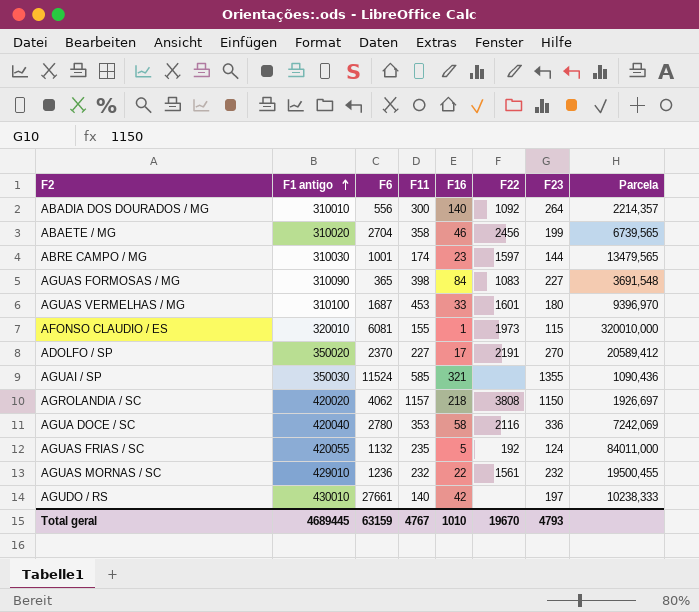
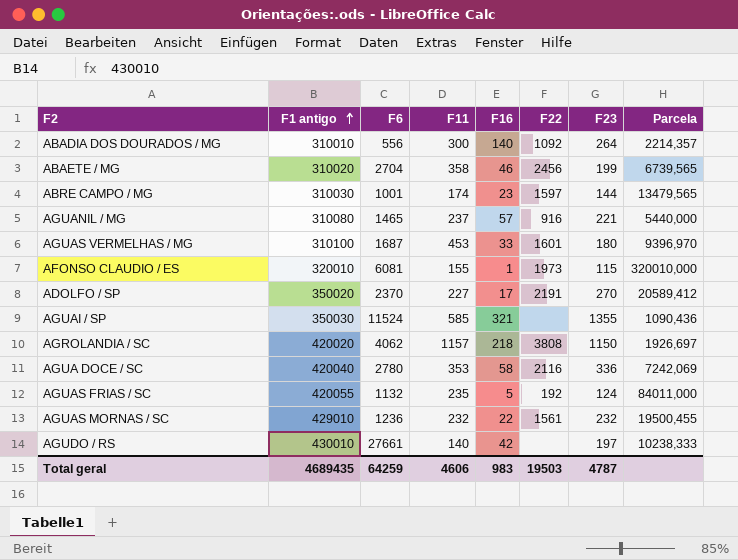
row AGUAS FORMOSAS / MG: 310090 | 365 | 398 | 84 | 1083 | 227 | 3691,548 -> none
row AGUANIL / MG: none -> 310080 | 1465 | 237 | 57 | 916 | 221 | 5440,000
Total geral | F1 antigo: 4689445 -> 4689435
Total geral | F6: 63159 -> 64259
Total geral | F11: 4767 -> 4606
Total geral | F16: 1010 -> 983
Total geral | F22: 19670 -> 19503
Total geral | F23: 4793 -> 4787

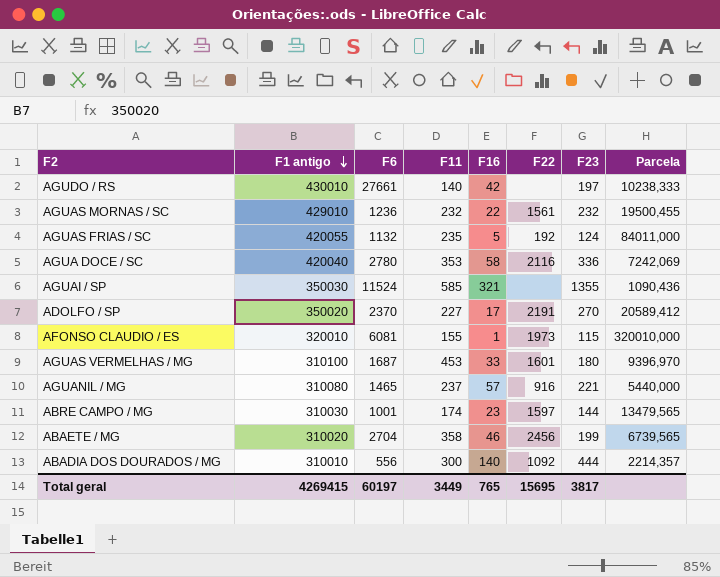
row order: F1 antigo ascending -> F1 antigo descending
row AGROLANDIA / SC: 420020 | 4062 | 1157 | 218 | 3808 | 1150 | 1926,697 -> none
ABADIA DOS DOURADOS / MG | F23: 264 -> 444
Total geral | F1 antigo: 4689435 -> 4269415
Total geral | F6: 64259 -> 60197
Total geral | F11: 4606 -> 3449
Total geral | F16: 983 -> 765
Total geral | F22: 19503 -> 15695
Total geral | F23: 4787 -> 3817

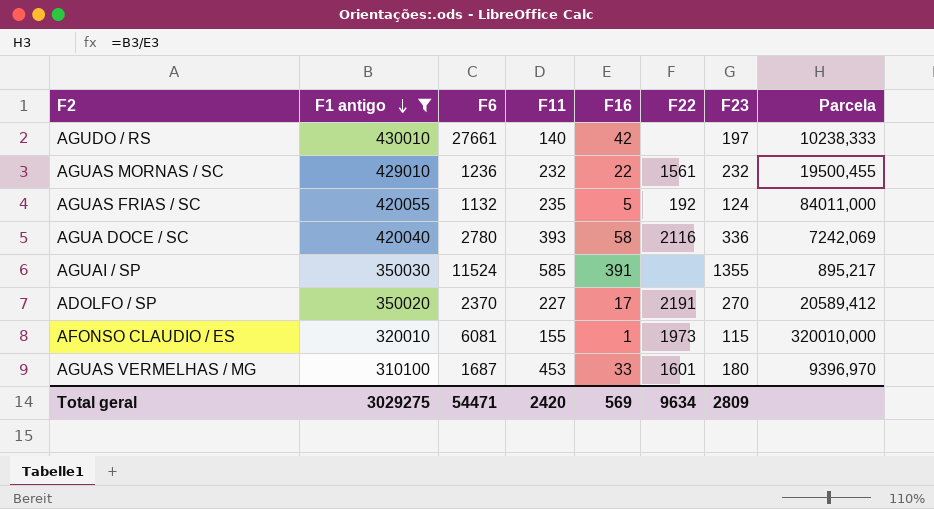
filter: none -> F1 antigo >= 310100
AGUA DOCE / SC | F11: 353 -> 393
AGUAI / SP | F16: 321 -> 391
AGUAI / SP | Parcela: 1090,436 -> 895,217
Total geral | F1 antigo: 4269415 -> 3029275
Total geral | F6: 60197 -> 54471
Total geral | F11: 3449 -> 2420
Total geral | F16: 765 -> 569
Total geral | F22: 15695 -> 9634
Total geral | F23: 3817 -> 2809

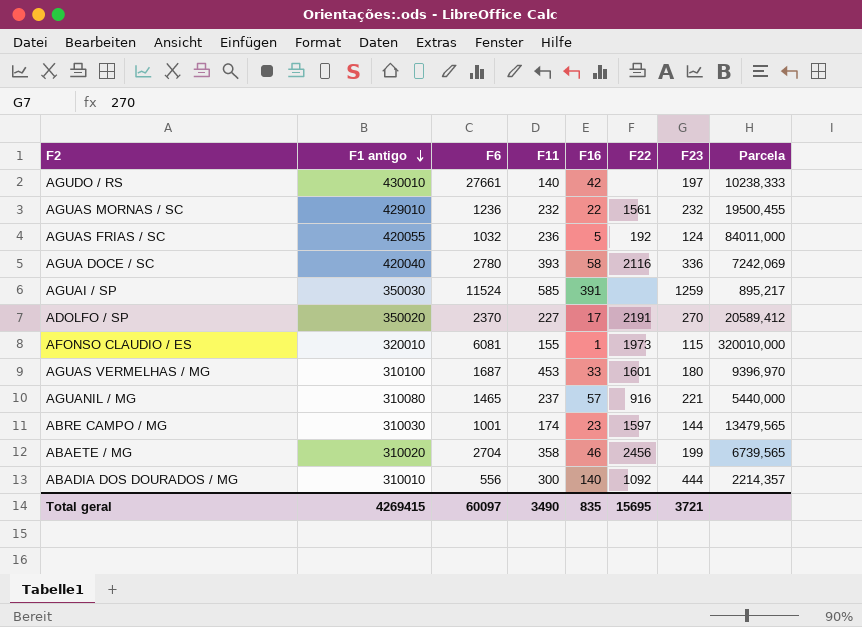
filter: F1 antigo >= 310100 -> none
AGUAS FRIAS / SC | F6: 1132 -> 1032
AGUAS FRIAS / SC | F11: 235 -> 236
AGUAI / SP | F23: 1355 -> 1259
Total geral | F1 antigo: 3029275 -> 4269415
Total geral | F6: 54471 -> 60097
Total geral | F11: 2420 -> 3490
Total geral | F16: 569 -> 835
Total geral | F22: 9634 -> 15695
Total geral | F23: 2809 -> 3721

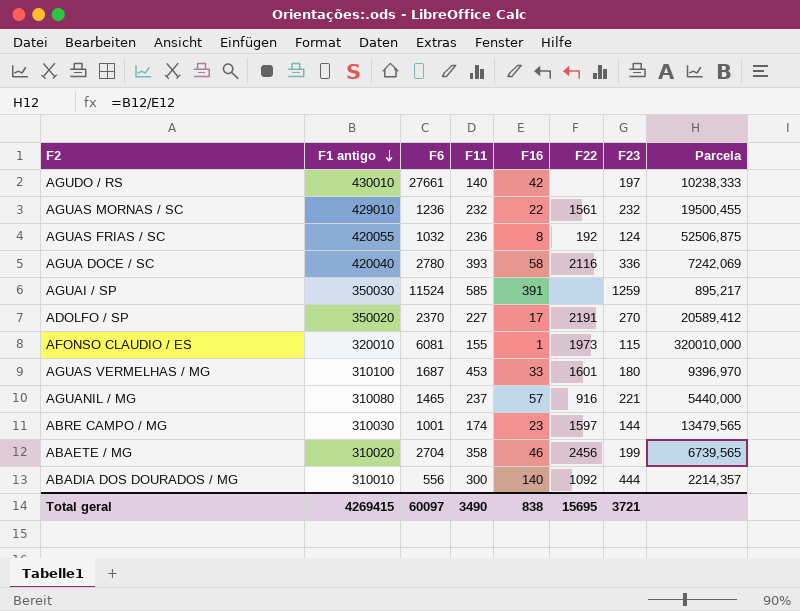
AGUAS FRIAS / SC | F16: 5 -> 8
AGUAS FRIAS / SC | Parcela: 84011,000 -> 52506,875
Total geral | F16: 835 -> 838

